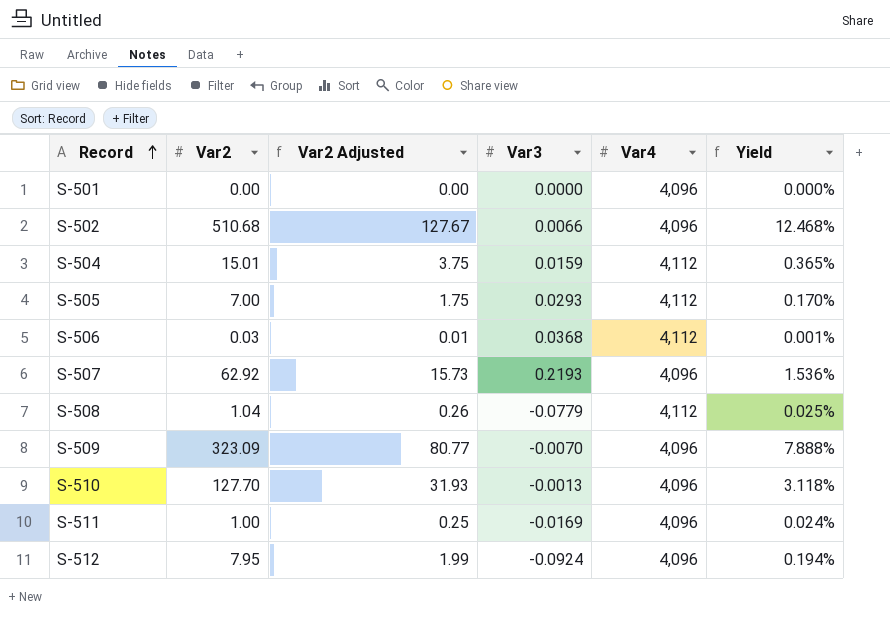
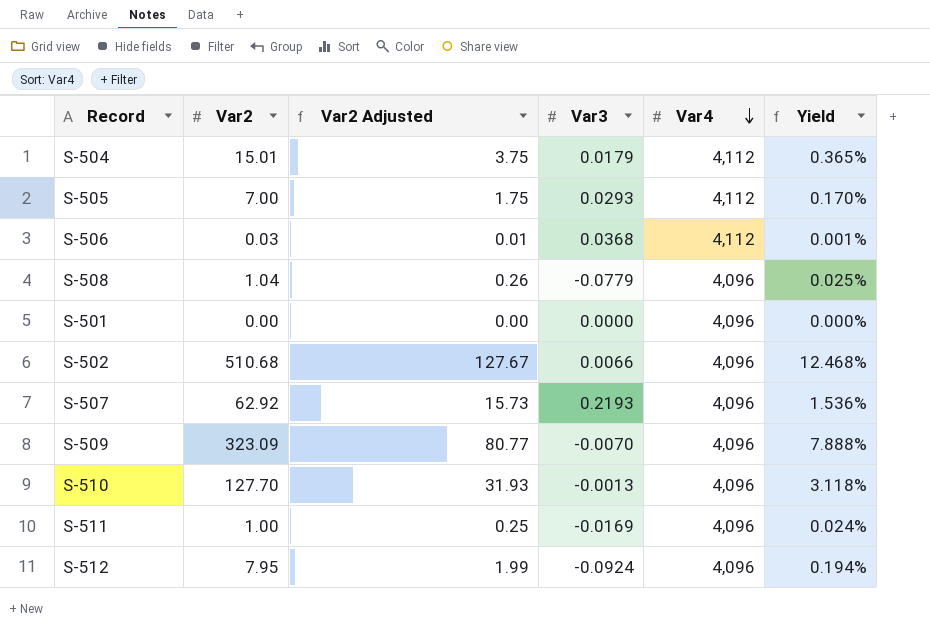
row order: Record ascending -> Var4 descending
S-504 | Var3: 0.0159 -> 0.0179
S-508 | Var4: 4,112 -> 4,096

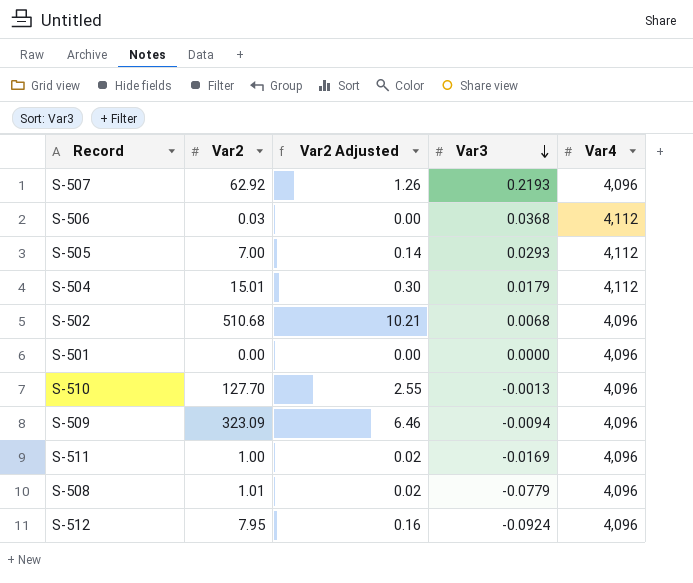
row order: Var4 descending -> Var3 descending
column Yield | formula: [Var2] / [Var4] -> none
column Var2 Adjusted | formula: [Var2] * 0.25 -> [Var2] * 0.02
S-502 | Var3: 0.0066 -> 0.0068
S-509 | Var3: -0.0070 -> -0.0094
S-508 | Var2: 1.04 -> 1.01

